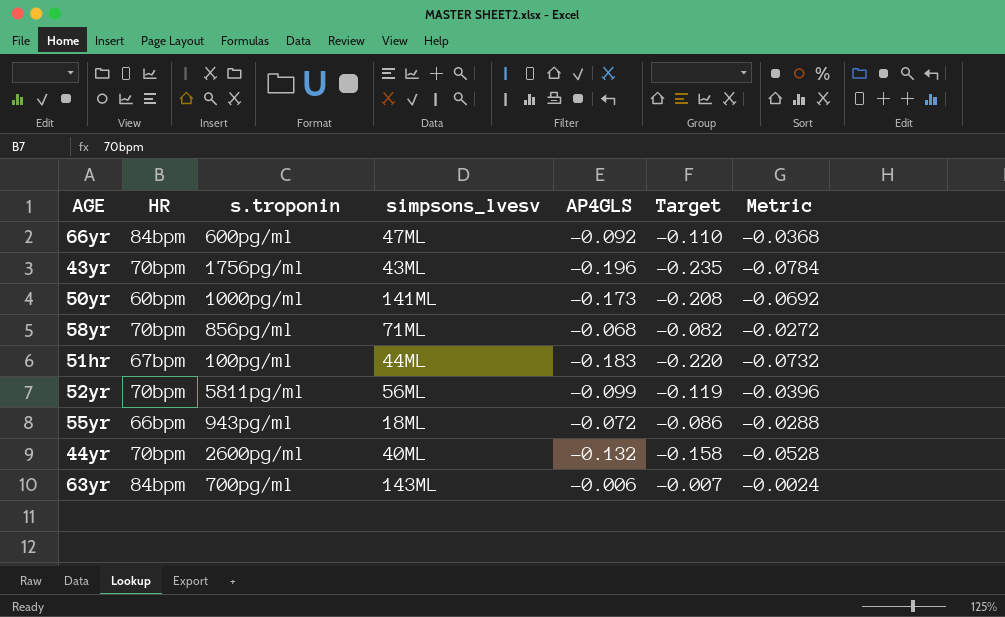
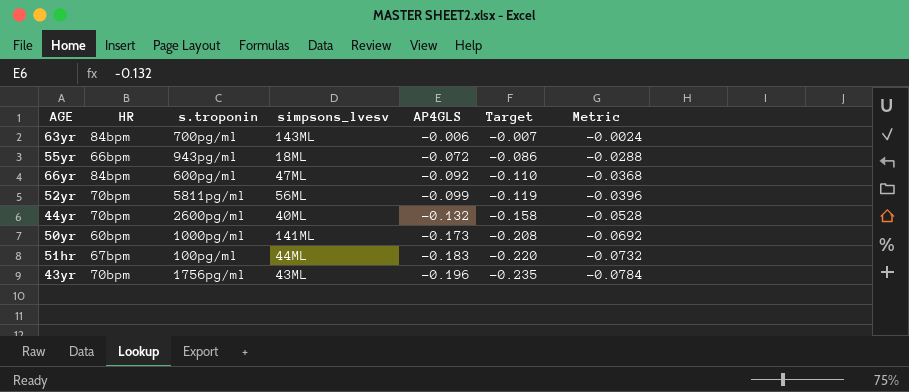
row order: none -> AP4GLS descending
row 58yr: 70bpm | 856pg/ml | 71ML | -0.068 | -0.082 | -0.0272 -> none

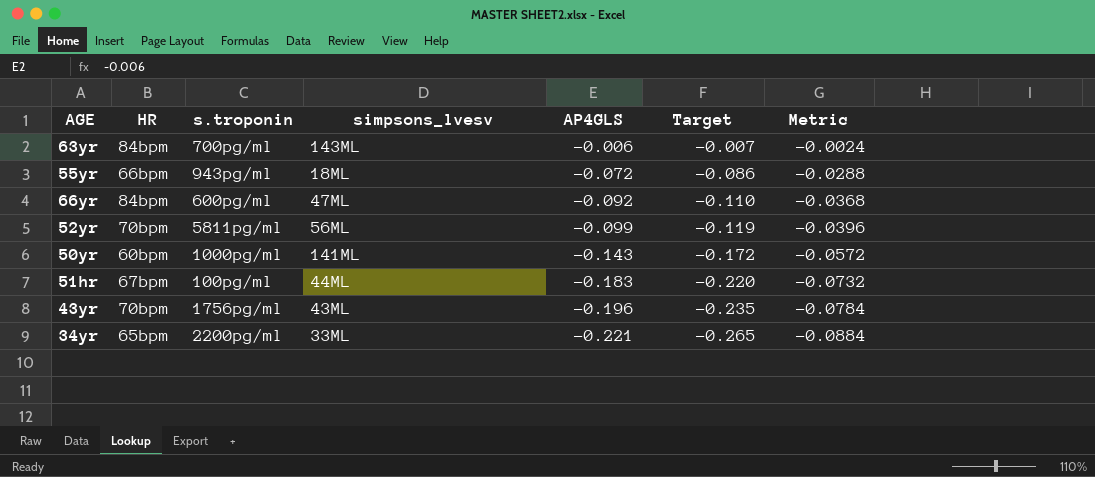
row 44yr: 70bpm | 2600pg/ml | 40ML | -0.132 | -0.158 | -0.0528 -> none
50yr | AP4GLS: -0.173 -> -0.143
50yr | Target: -0.208 -> -0.172
50yr | Metric: -0.0692 -> -0.0572
row 34yr: none -> 65bpm | 2200pg/ml | 33ML | -0.221 | -0.265 | -0.0884

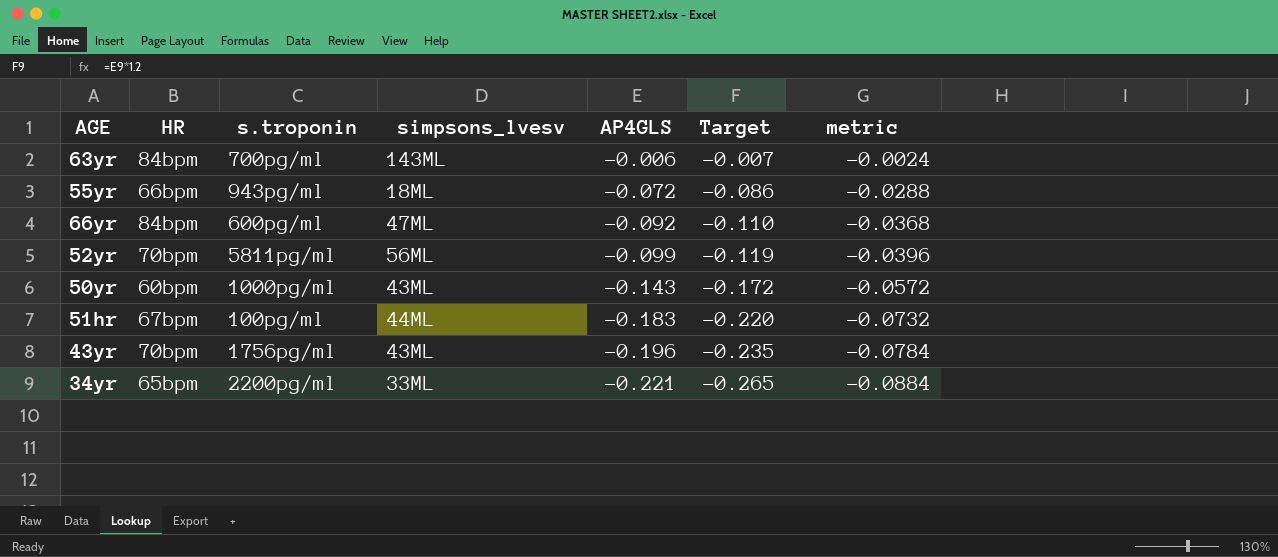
column name: Metric -> metric
50yr | simpsons_lvesv: 141ML -> 43ML

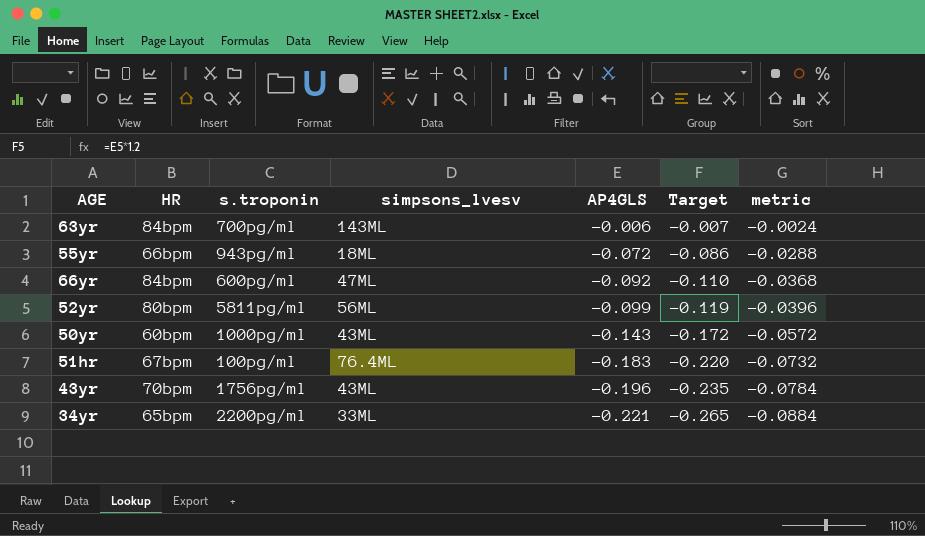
52yr | HR: 70bpm -> 80bpm
51hr | simpsons_lvesv: 44ML -> 76.4ML

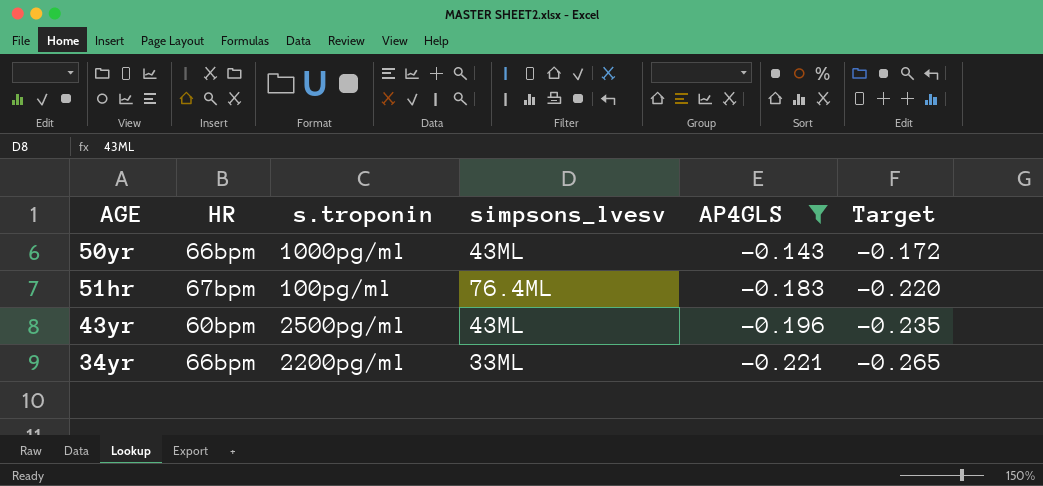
filter: none -> AP4GLS <= -0.143
column metric | formula: [AP4GLS] * 0.4 -> none
50yr | HR: 60bpm -> 66bpm
43yr | HR: 70bpm -> 60bpm
43yr | s.troponin: 1756pg/ml -> 2500pg/ml
34yr | HR: 65bpm -> 66bpm

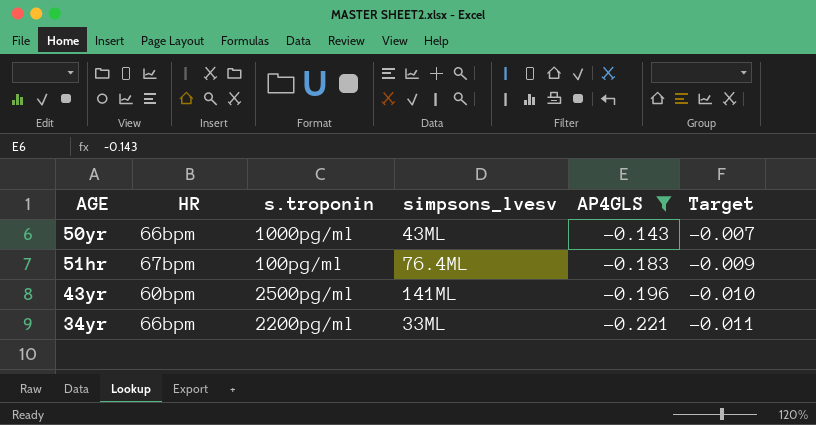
column Target | formula: [AP4GLS] * 1.2 -> [AP4GLS] * 0.05
43yr | simpsons_lvesv: 43ML -> 141ML

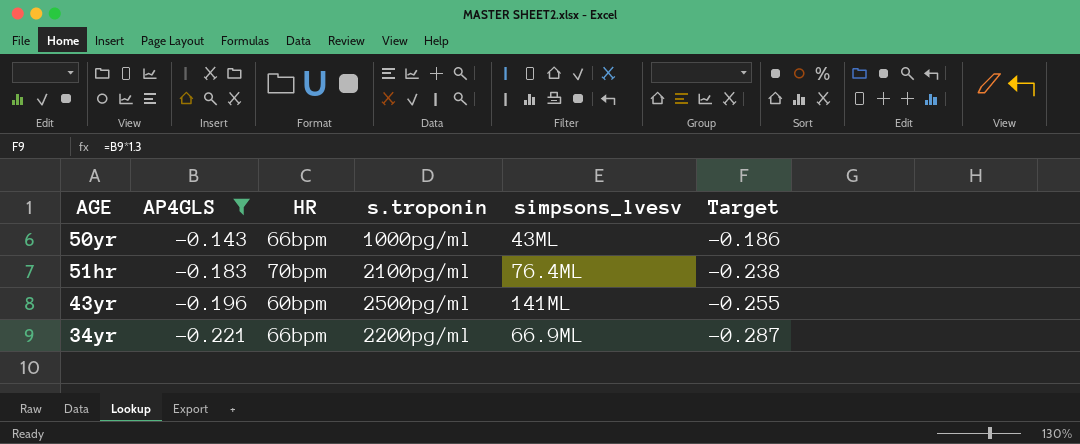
column AP4GLS | position: 5 -> 2
column Target | formula: [AP4GLS] * 0.05 -> [AP4GLS] * 1.3
51hr | HR: 67bpm -> 70bpm
51hr | s.troponin: 100pg/ml -> 2100pg/ml
34yr | simpsons_lvesv: 33ML -> 66.9ML

